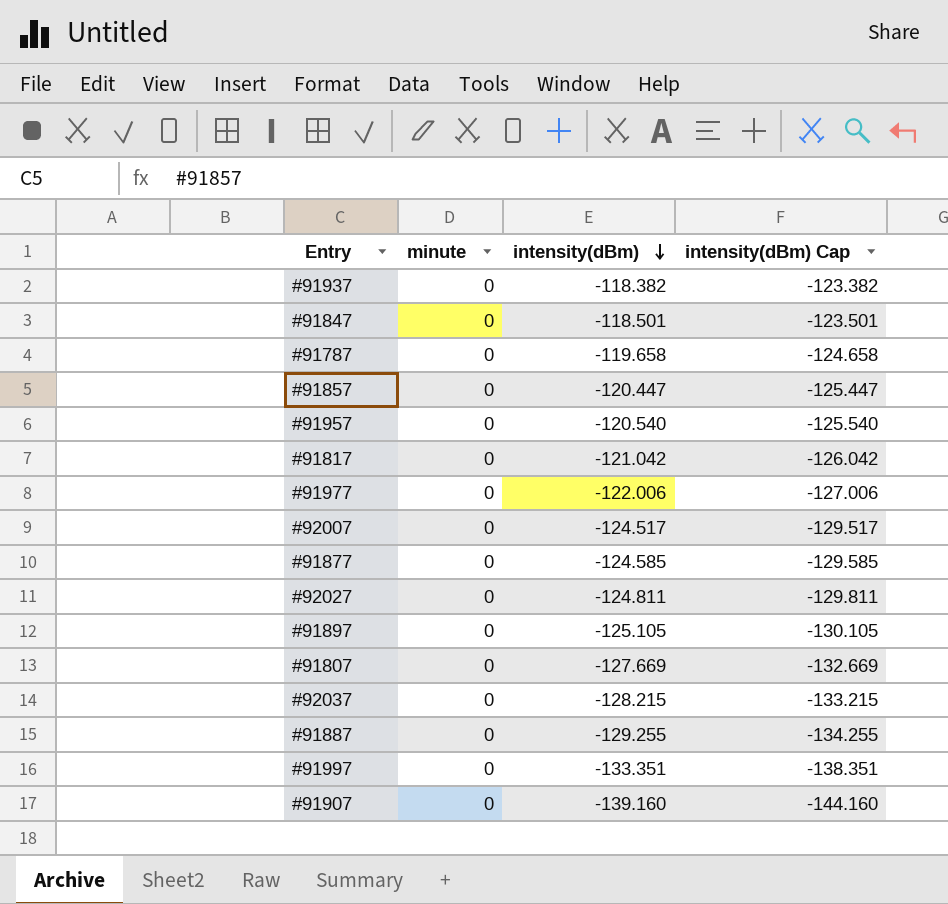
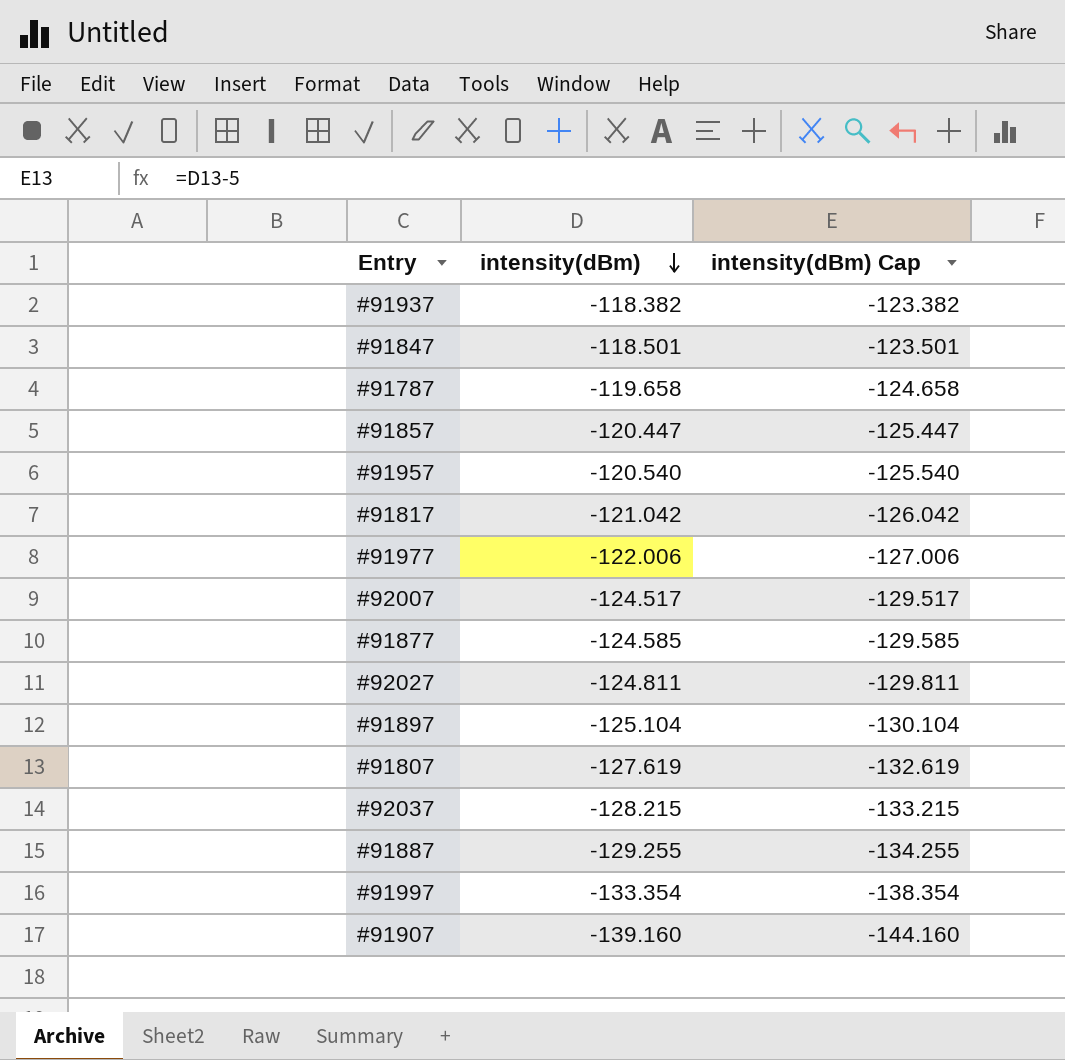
column minute | position: 2 -> none
#91897 | intensity(dBm): -125.105 -> -125.104
#91897 | intensity(dBm) Cap: -130.105 -> -130.104
#91807 | intensity(dBm): -127.669 -> -127.619
#91807 | intensity(dBm) Cap: -132.669 -> -132.619
#91997 | intensity(dBm): -133.351 -> -133.354
#91997 | intensity(dBm) Cap: -138.351 -> -138.354

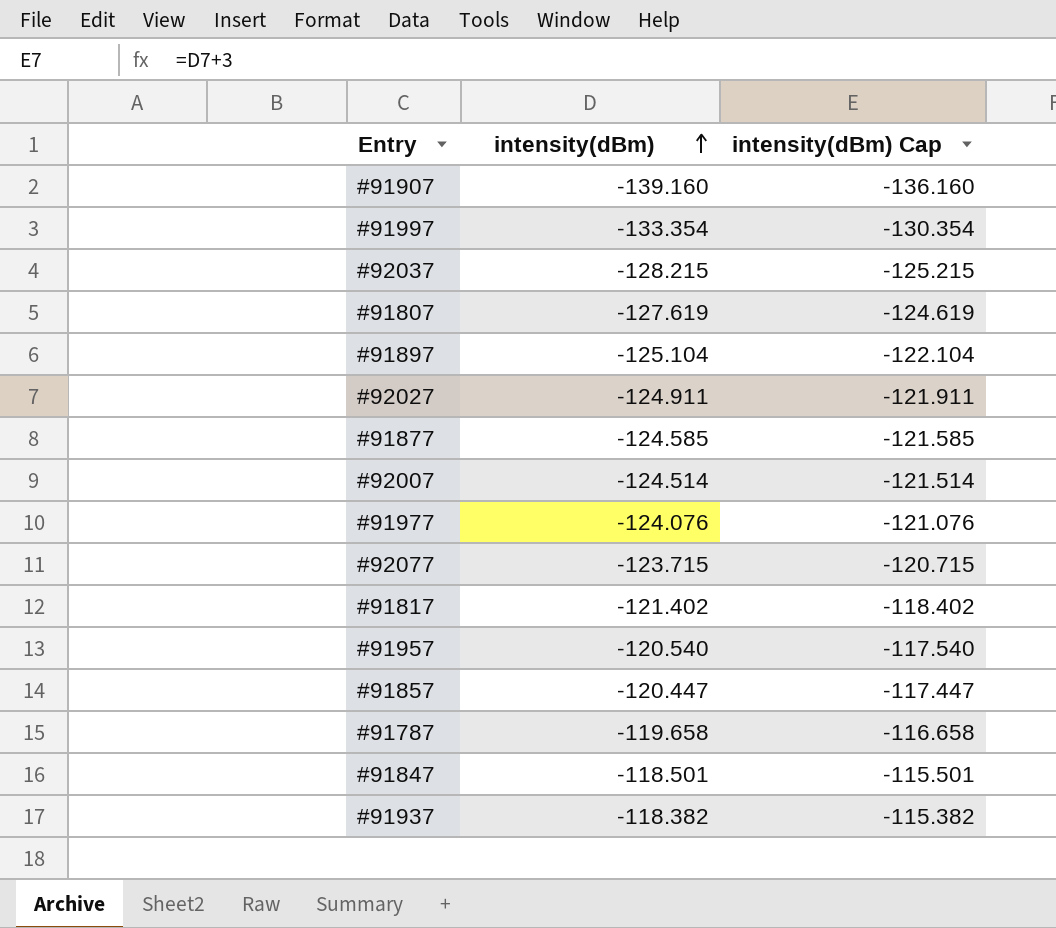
row order: intensity(dBm) descending -> intensity(dBm) ascending
column intensity(dBm) Cap | formula: [intensity(dBm)] - 5 -> [intensity(dBm)] + 3
row #91887: -129.255 | -134.255 -> none
#92027 | intensity(dBm): -124.811 -> -124.911
#92007 | intensity(dBm): -124.517 -> -124.514
#91977 | intensity(dBm): -122.006 -> -124.076
row #92077: none -> -123.715 | -120.715
#91817 | intensity(dBm): -121.042 -> -121.402

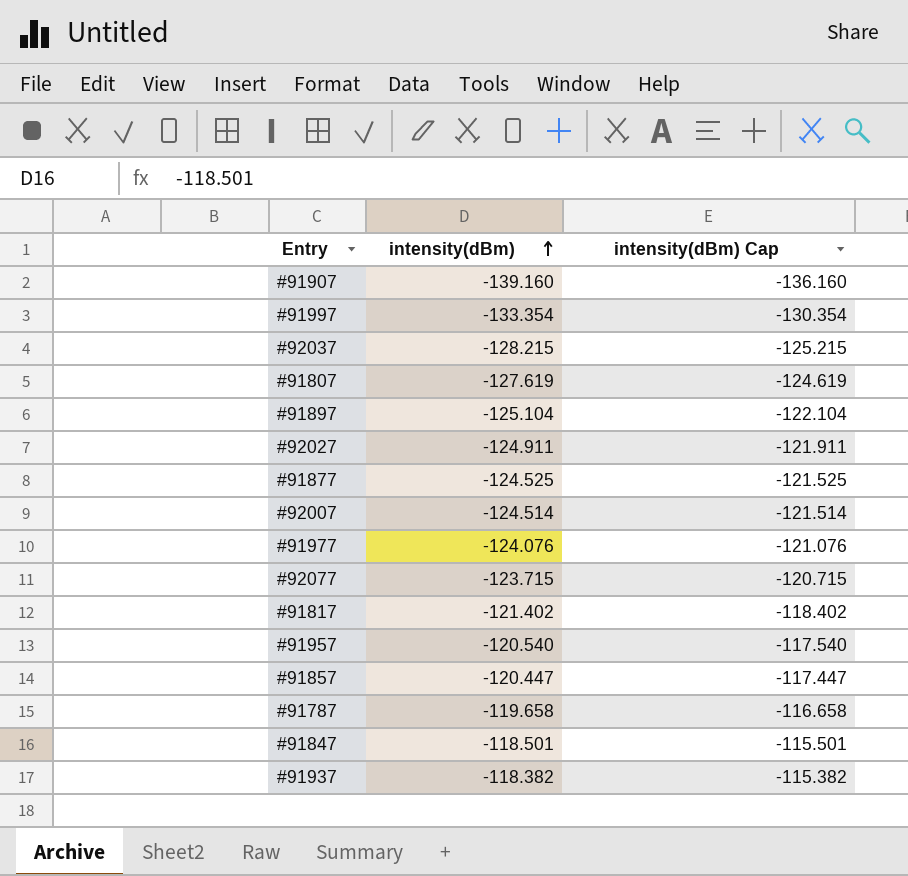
#91877 | intensity(dBm): -124.585 -> -124.525
#91877 | intensity(dBm) Cap: -121.585 -> -121.525

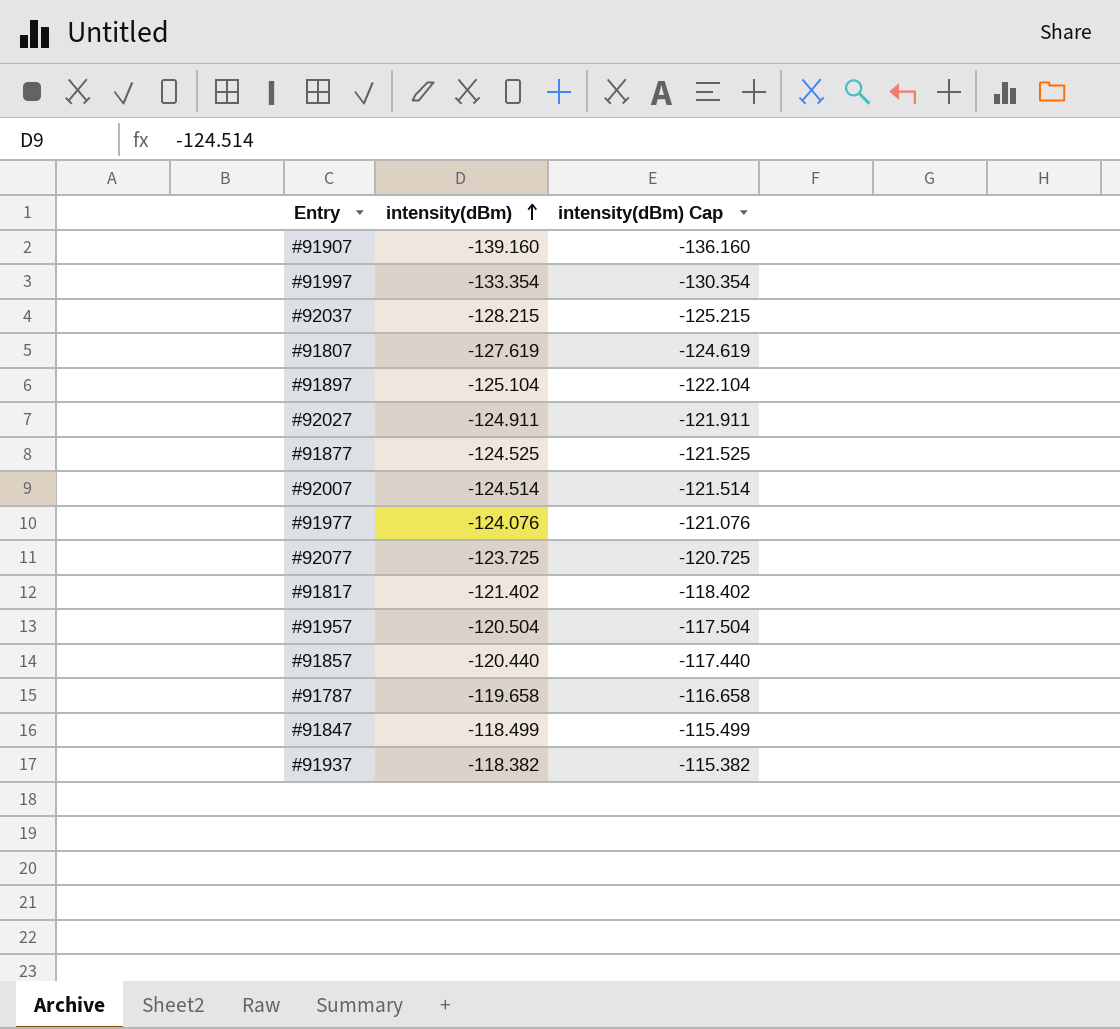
#92077 | intensity(dBm): -123.715 -> -123.725
#92077 | intensity(dBm) Cap: -120.715 -> -120.725
#91957 | intensity(dBm): -120.540 -> -120.504
#91957 | intensity(dBm) Cap: -117.540 -> -117.504
#91857 | intensity(dBm): -120.447 -> -120.440
#91857 | intensity(dBm) Cap: -117.447 -> -117.440
#91847 | intensity(dBm): -118.501 -> -118.499
#91847 | intensity(dBm) Cap: -115.501 -> -115.499

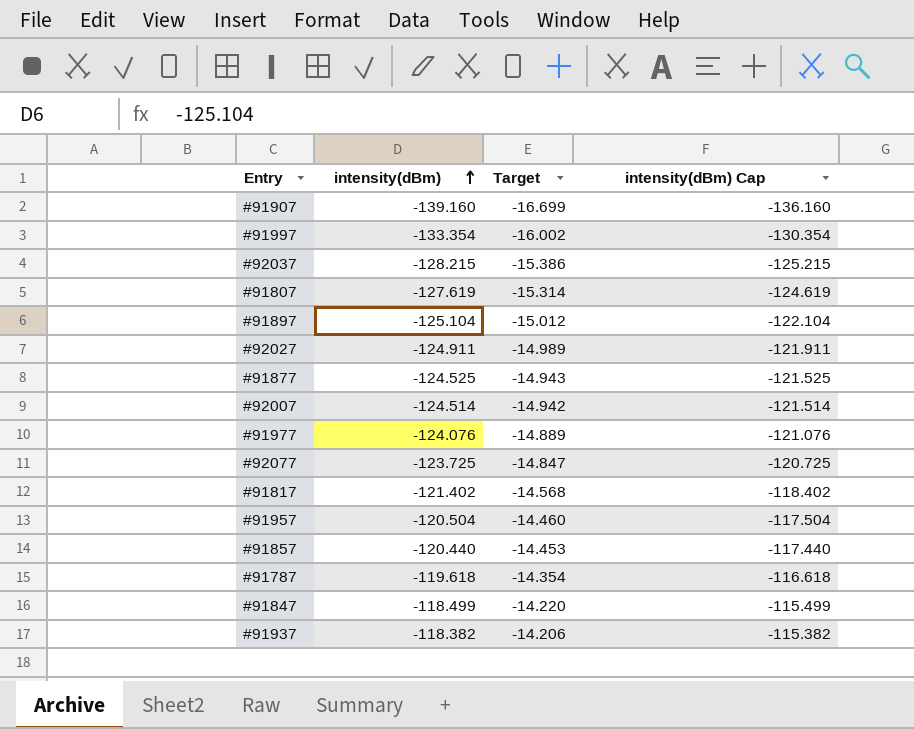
column Target | formula: none -> [intensity(dBm)] * 0.12
#91787 | intensity(dBm): -119.658 -> -119.618
#91787 | intensity(dBm) Cap: -116.658 -> -116.618

